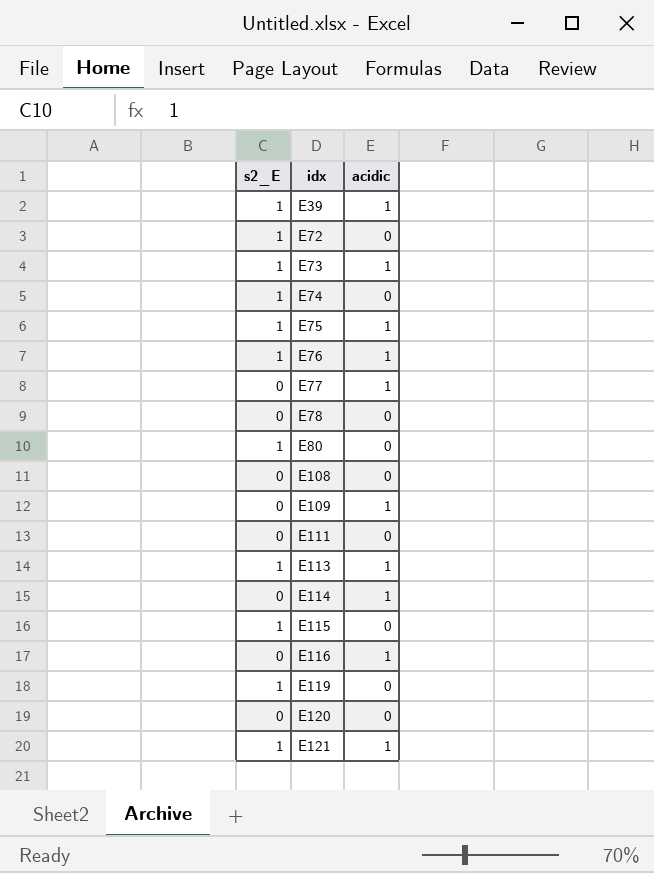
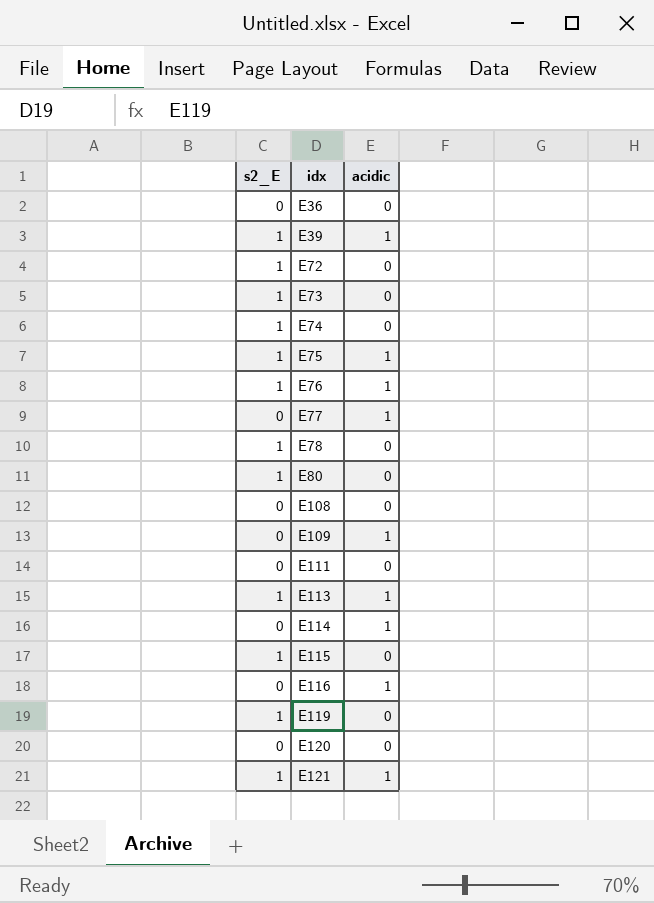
row E36: none -> 0 | 0
E73 | acidic: 1 -> 0
E78 | s2_E: 0 -> 1

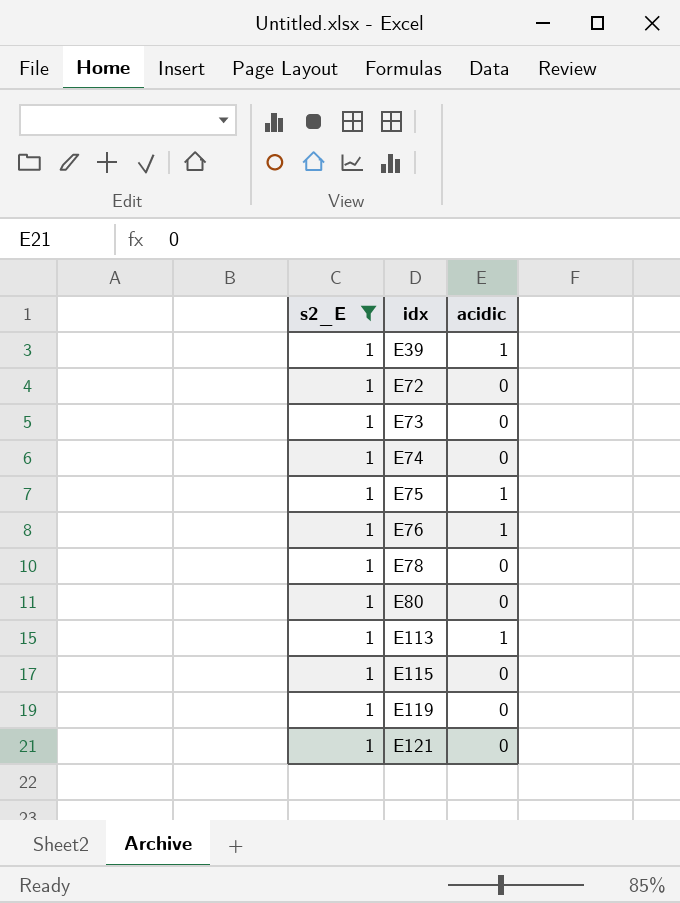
filter: none -> s2_E = 1
E121 | acidic: 1 -> 0

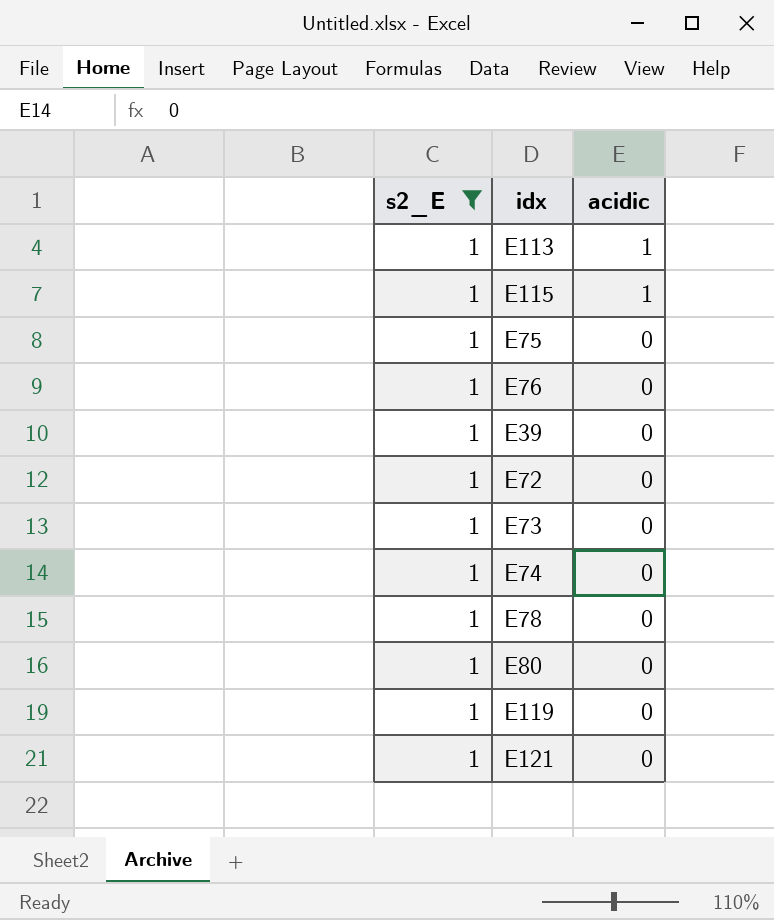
row order: idx ascending -> acidic descending
E115 | acidic: 0 -> 1
E75 | acidic: 1 -> 0
E76 | acidic: 1 -> 0
E39 | acidic: 1 -> 0

